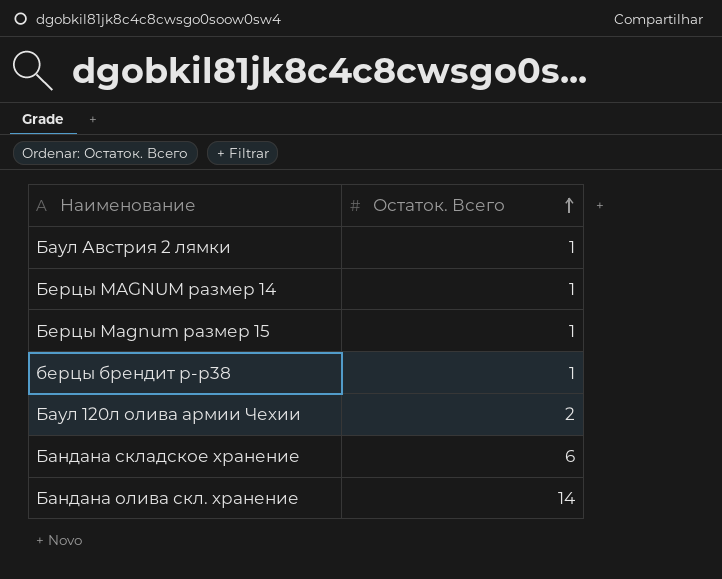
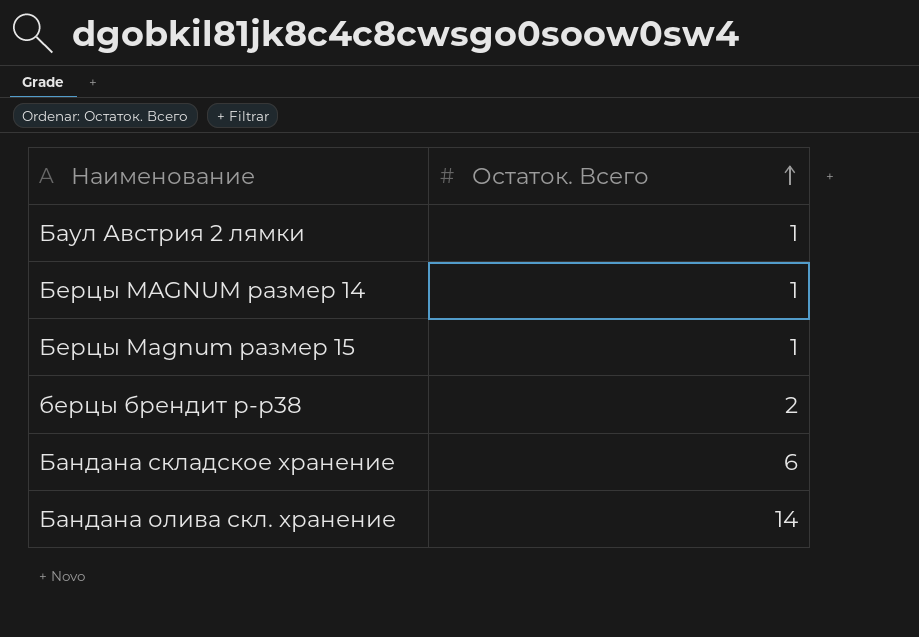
row Баул 120л олива армии Чехии: 2 -> none
берцы брендит р-р38 | Остаток. Всего: 1 -> 2

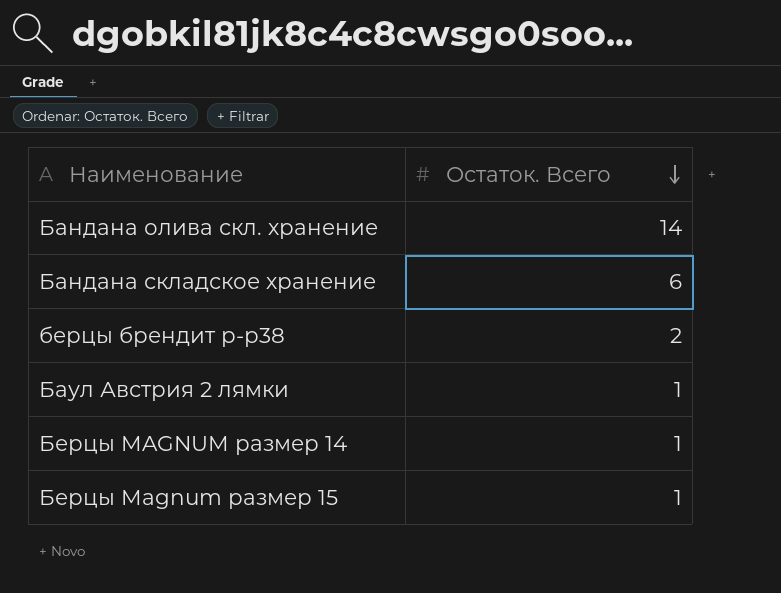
row order: Остаток. Всего ascending -> Остаток. Всего descending

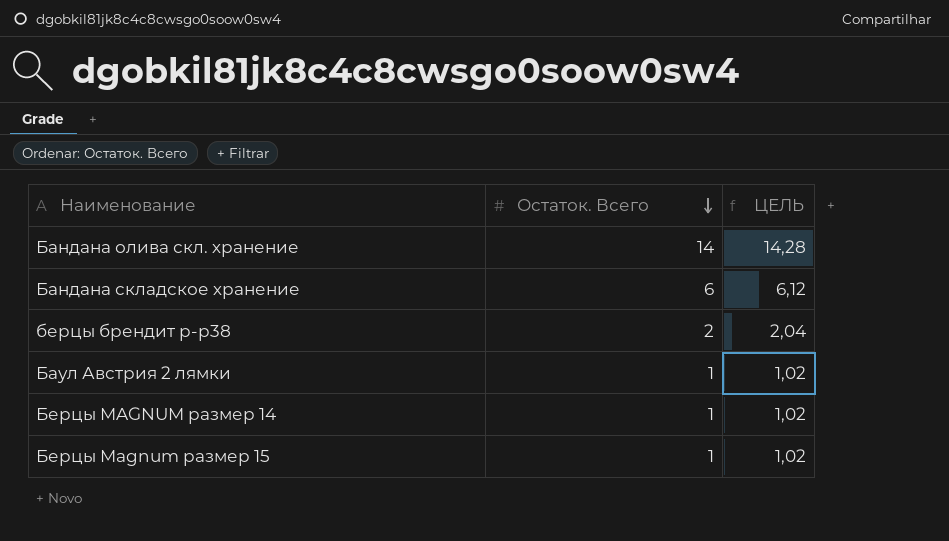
column ЦЕЛЬ | formula: none -> [Остаток. Всего] * 1,02

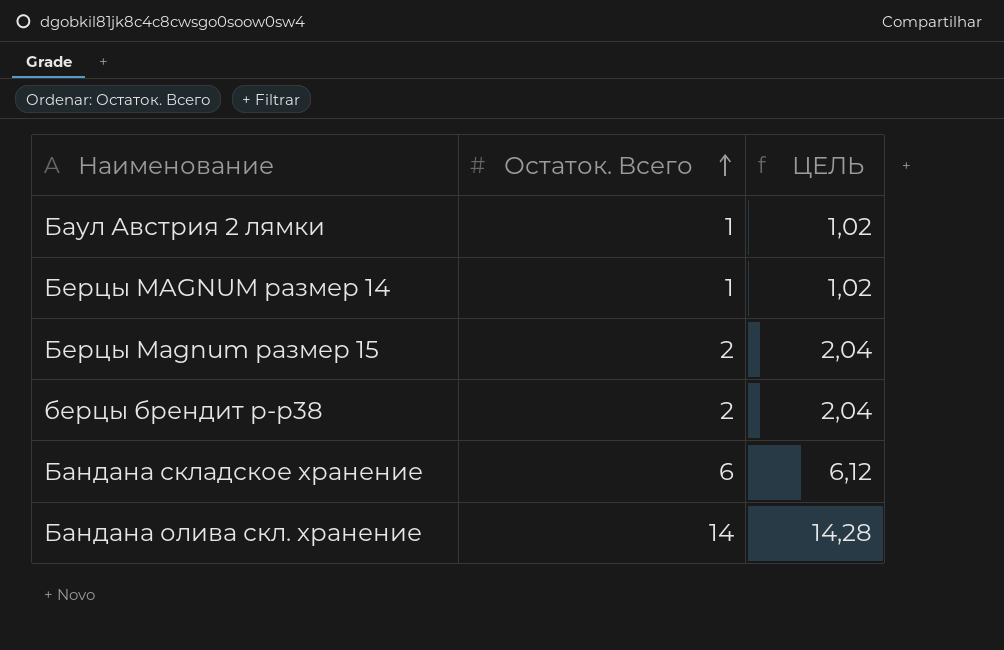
row order: Остаток. Всего descending -> Остаток. Всего ascending
Берцы Magnum размер 15 | Остаток. Всего: 1 -> 2
Берцы Magnum размер 15 | ЦЕЛЬ: 1,02 -> 2,04

